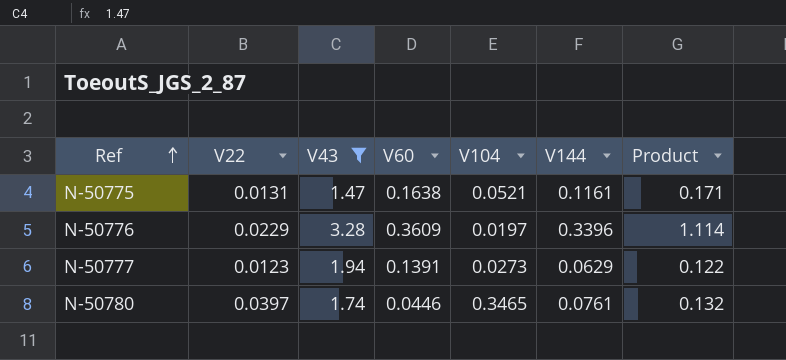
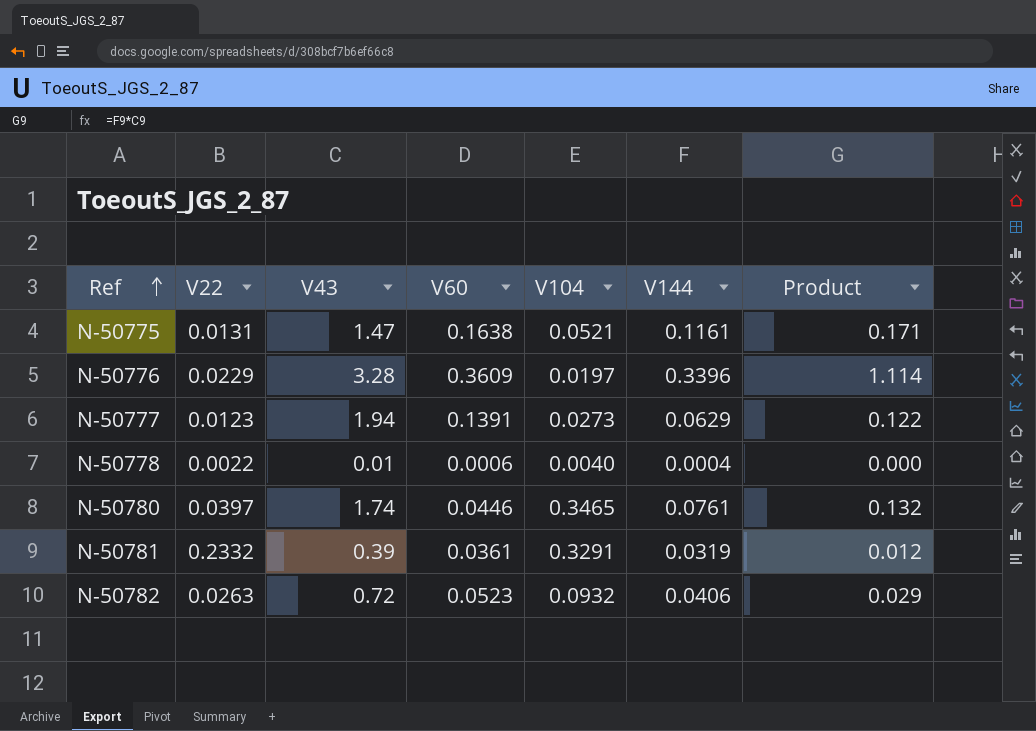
filter: V43 >= 1.47 -> none

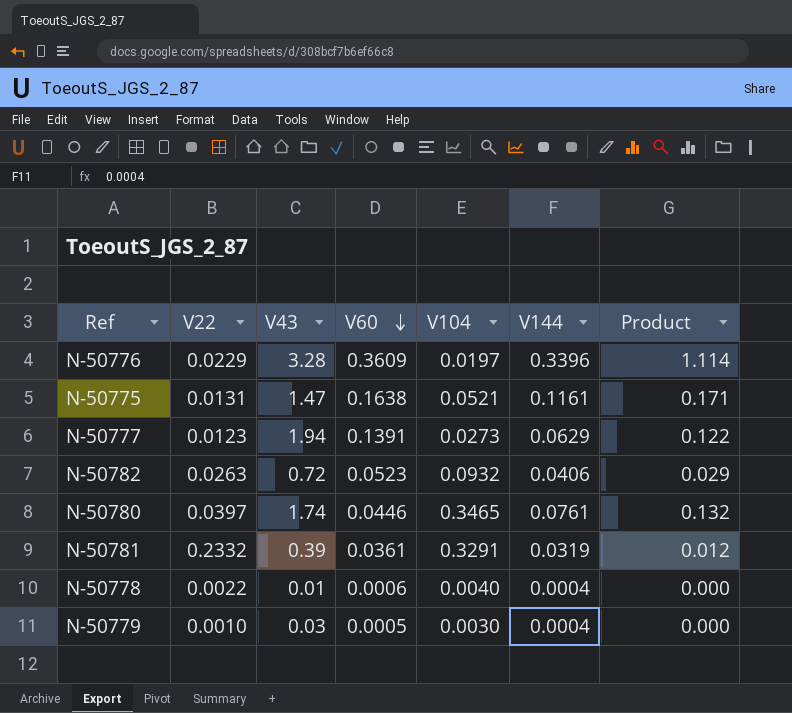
row order: Ref ascending -> V60 descending
row N-50779: none -> 0.0010 | 0.03 | 0.0005 | 0.0030 | 0.0004 | 0.000

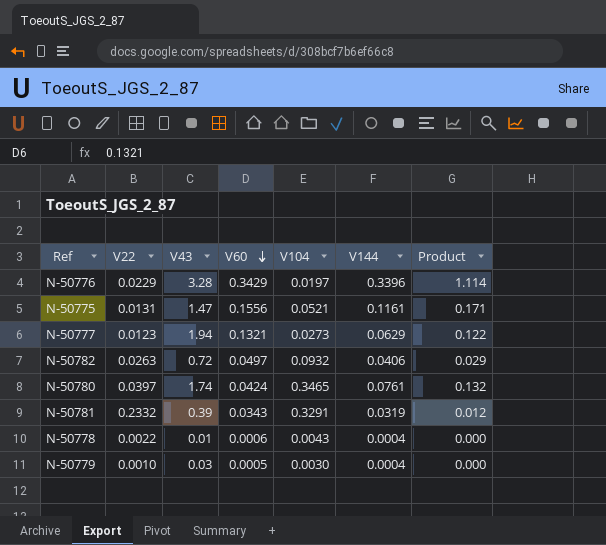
N-50776 | V60: 0.3609 -> 0.3429
N-50775 | V60: 0.1638 -> 0.1556
N-50777 | V60: 0.1391 -> 0.1321
N-50782 | V60: 0.0523 -> 0.0497
N-50780 | V60: 0.0446 -> 0.0424
N-50781 | V60: 0.0361 -> 0.0343
N-50778 | V104: 0.0040 -> 0.0043

